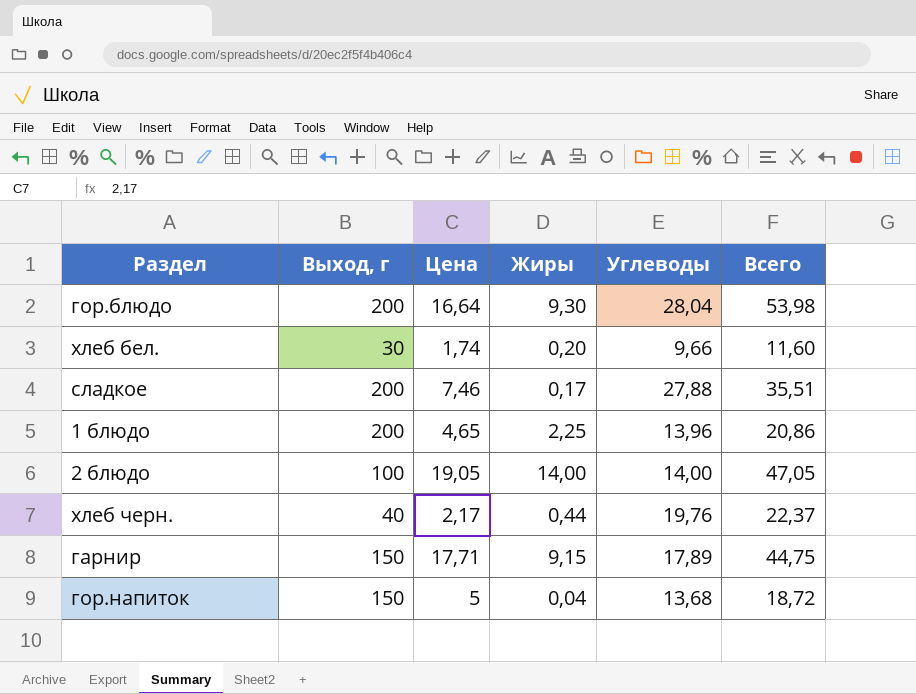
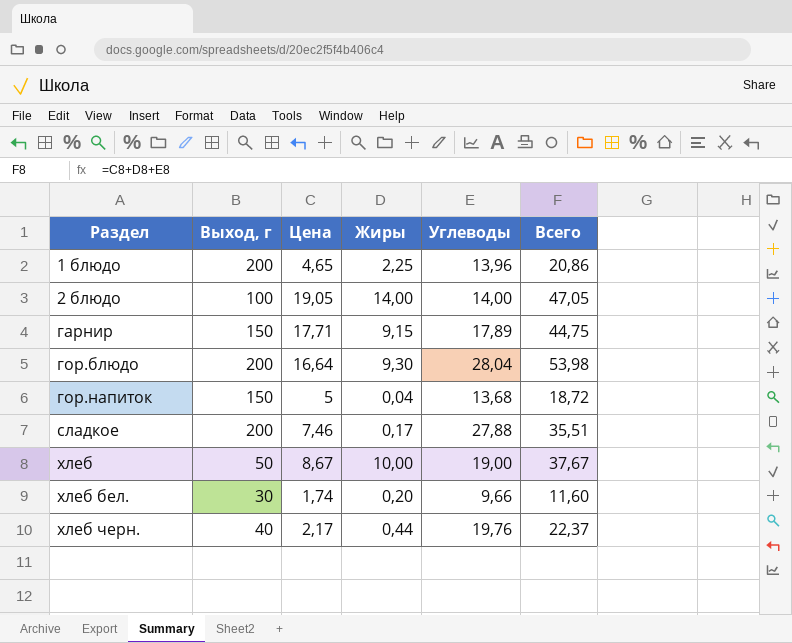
row order: none -> Раздел ascending
row хлеб: none -> 50 | 8,67 | 10,00 | 19,00 | 37,67

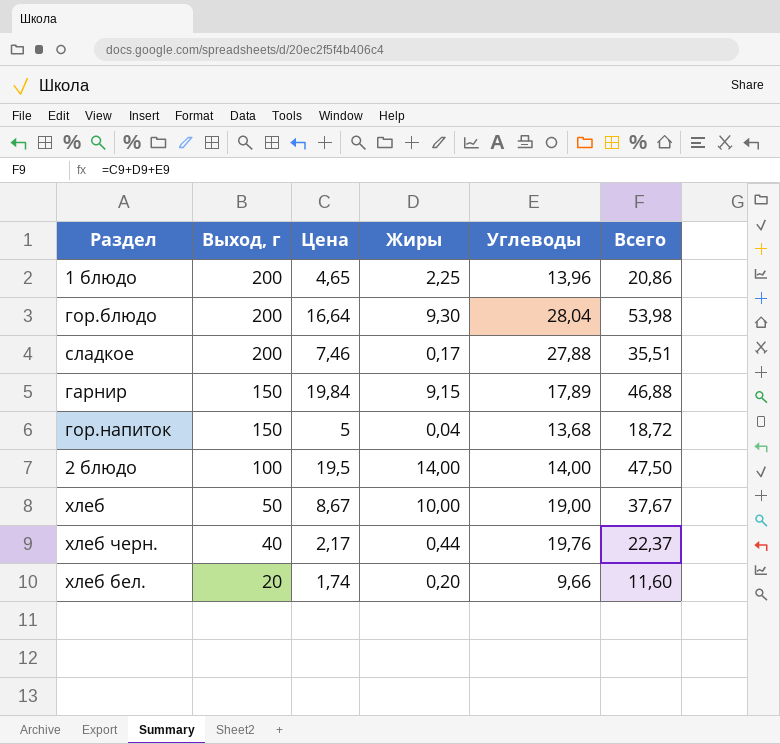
row order: Раздел ascending -> Выход, г descending
гарнир | Цена: 17,71 -> 19,84
гарнир | Всего: 44,75 -> 46,88
2 блюдо | Цена: 19,05 -> 19,5
2 блюдо | Всего: 47,05 -> 47,50
хлеб бел. | Выход, г: 30 -> 20

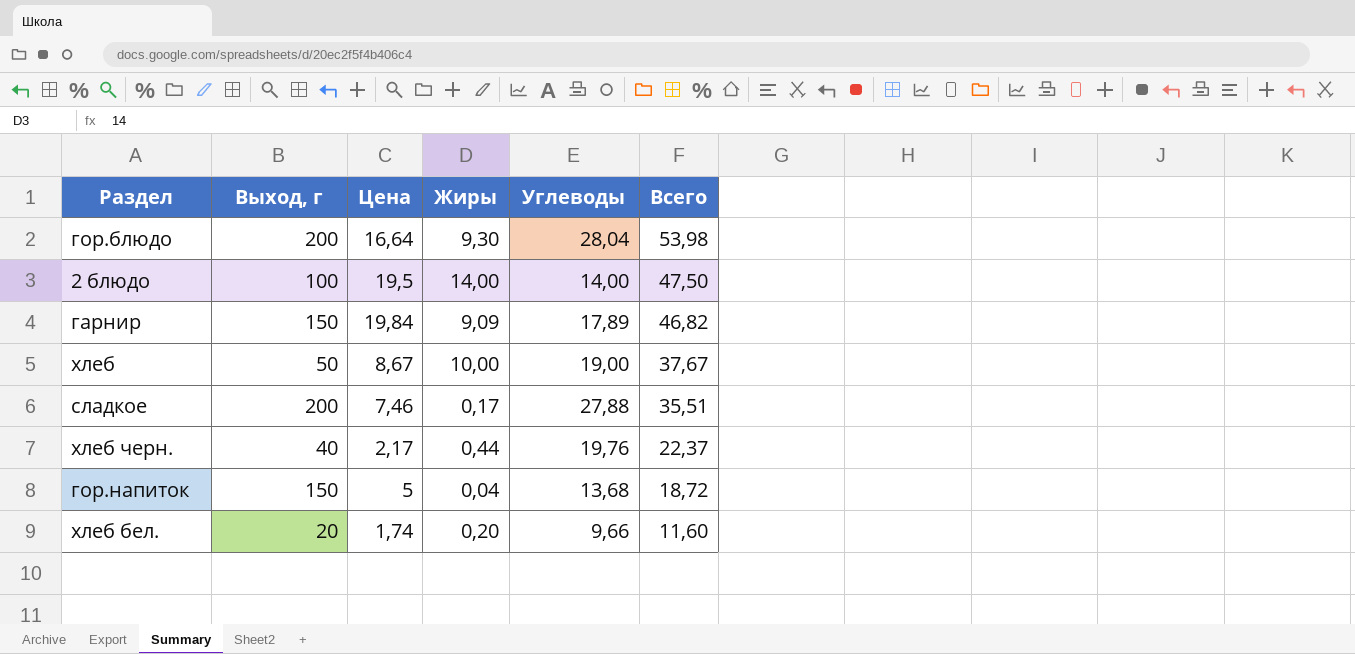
row order: Выход, г descending -> Всего descending
row 1 блюдо: 200 | 4,65 | 2,25 | 13,96 | 20,86 -> none
гарнир | Жиры: 9,15 -> 9,09
гарнир | Всего: 46,88 -> 46,82

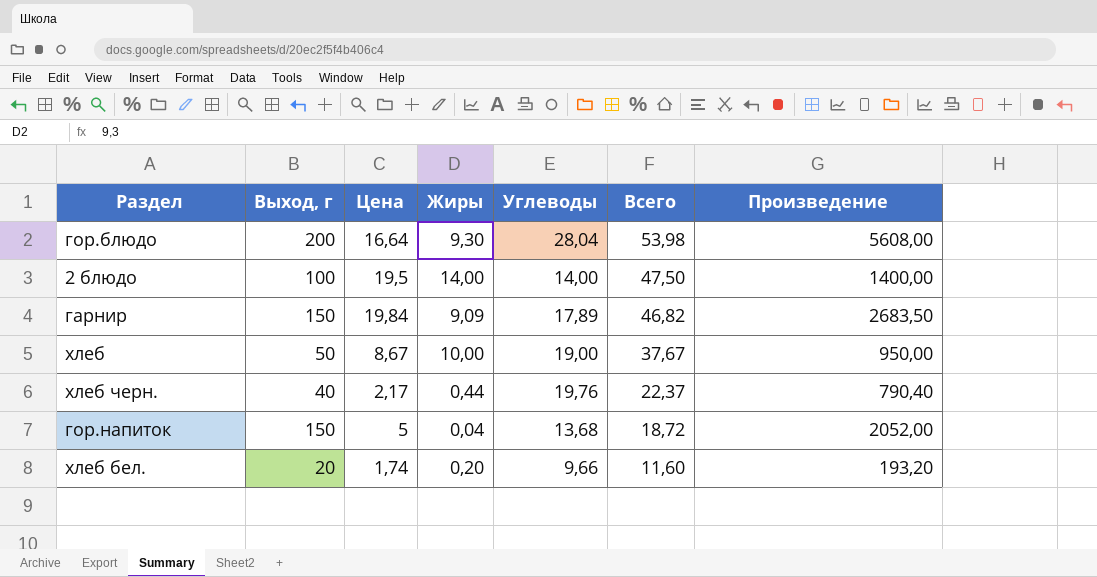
column Произведение | formula: none -> [Выход, г] * [Углеводы]
row сладкое: 200 | 7,46 | 0,17 | 27,88 | 35,51 -> none

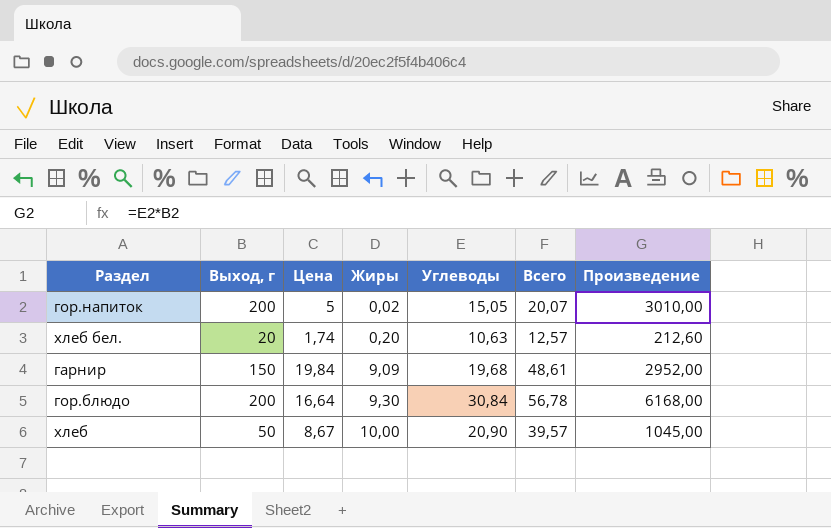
row order: Всего descending -> Жиры ascending
row 2 блюдо: 100 | 19,5 | 14,00 | 14,00 | 47,50 | 1400,00 -> none
row хлеб черн.: 40 | 2,17 | 0,44 | 19,76 | 22,37 | 790,40 -> none
гор.напиток | Выход, г: 150 -> 200
гор.напиток | Жиры: 0,04 -> 0,02
гор.напиток | Углеводы: 13,68 -> 15,05
гор.напиток | Всего: 18,72 -> 20,07
гор.напиток | Произведение: 2052,00 -> 3010,00
хлеб бел. | Углеводы: 9,66 -> 10,63
хлеб бел. | Всего: 11,60 -> 12,57
хлеб бел. | Произведение: 193,20 -> 212,60
гарнир | Углеводы: 17,89 -> 19,68
гарнир | Всего: 46,82 -> 48,61
гарнир | Произведение: 2683,50 -> 2952,00
гор.блюдо | Углеводы: 28,04 -> 30,84
гор.блюдо | Всего: 53,98 -> 56,78
гор.блюдо | Произведение: 5608,00 -> 6168,00
хлеб | Углеводы: 19,00 -> 20,90
хлеб | Всего: 37,67 -> 39,57
хлеб | Произведение: 950,00 -> 1045,00

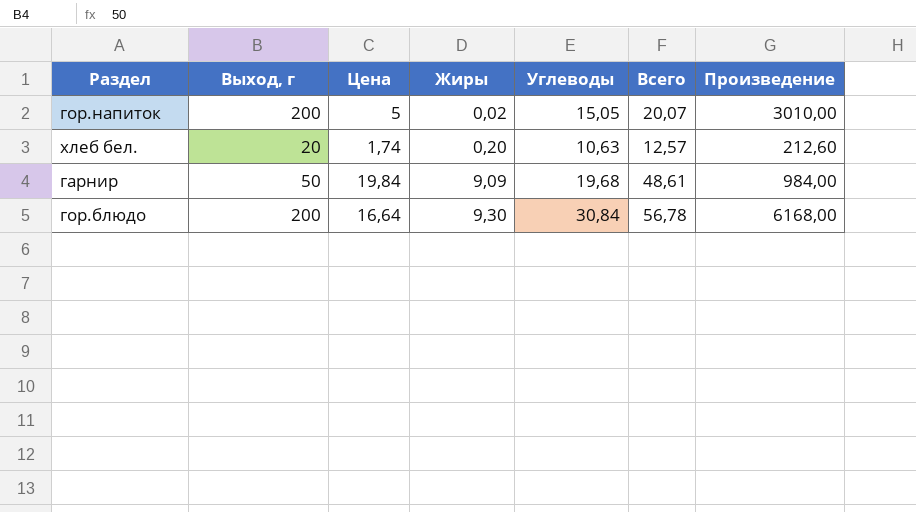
row хлеб: 50 | 8,67 | 10,00 | 20,90 | 39,57 | 1045,00 -> none
гарнир | Выход, г: 150 -> 50
гарнир | Произведение: 2952,00 -> 984,00

